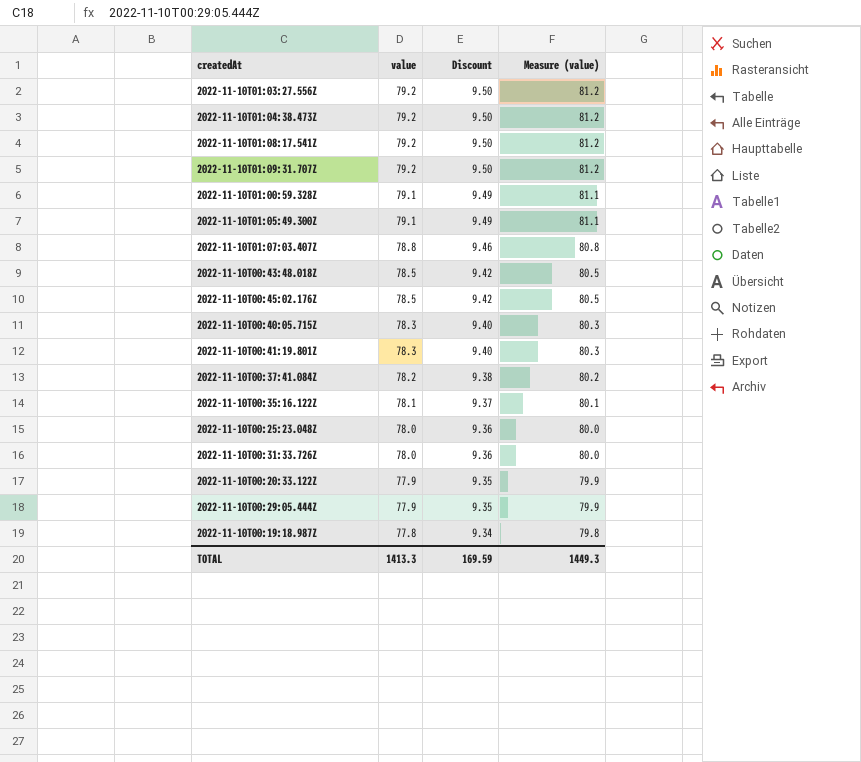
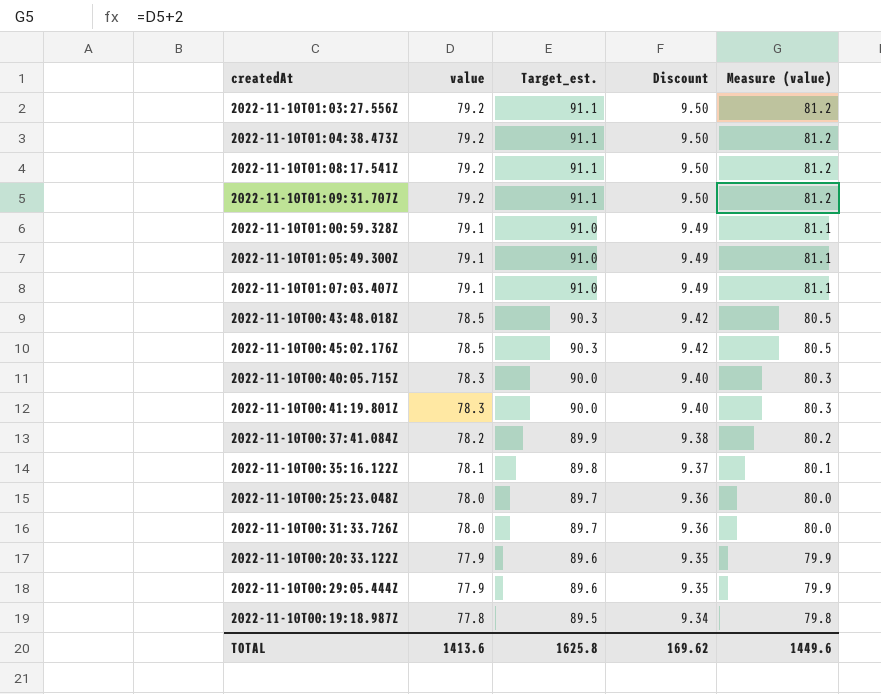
column Target_est. | formula: none -> [value] * 1.15
2022-11-10T01:07:03.407Z | value: 78.8 -> 79.1
2022-11-10T01:07:03.407Z | Discount: 9.46 -> 9.49
2022-11-10T01:07:03.407Z | Measure (value): 80.8 -> 81.1
TOTAL | value: 1413.3 -> 1413.6
TOTAL | Discount: 169.59 -> 169.62
TOTAL | Measure (value): 1449.3 -> 1449.6

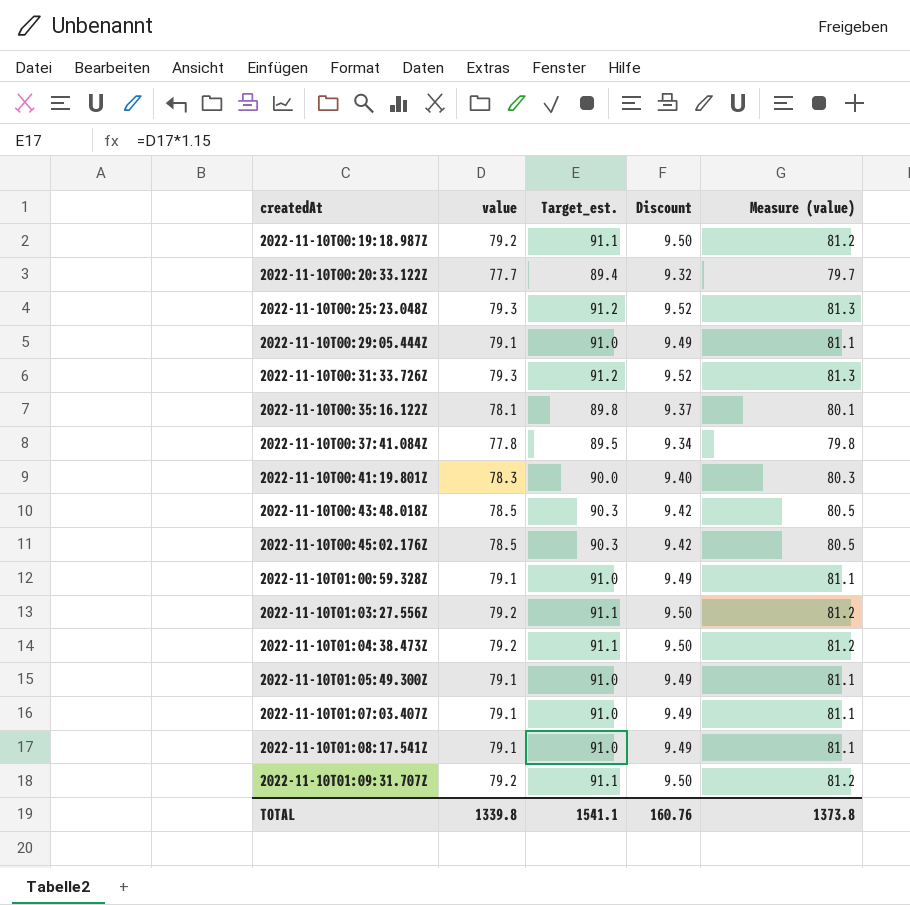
row order: value descending -> createdAt ascending
row 2022-11-10T00:40:05.715Z: 78.3 | 90.0 | 9.40 | 80.3 -> none
2022-11-10T00:19:18.987Z | value: 77.8 -> 79.2
2022-11-10T00:19:18.987Z | Target_est.: 89.5 -> 91.1
2022-11-10T00:19:18.987Z | Discount: 9.34 -> 9.50
2022-11-10T00:19:18.987Z | Measure (value): 79.8 -> 81.2
2022-11-10T00:20:33.122Z | value: 77.9 -> 77.7
2022-11-10T00:20:33.122Z | Target_est.: 89.6 -> 89.4
2022-11-10T00:20:33.122Z | Discount: 9.35 -> 9.32
2022-11-10T00:20:33.122Z | Measure (value): 79.9 -> 79.7
2022-11-10T00:25:23.048Z | value: 78.0 -> 79.3
2022-11-10T00:25:23.048Z | Target_est.: 89.7 -> 91.2
2022-11-10T00:25:23.048Z | Discount: 9.36 -> 9.52
2022-11-10T00:25:23.048Z | Measure (value): 80.0 -> 81.3
2022-11-10T00:29:05.444Z | value: 77.9 -> 79.1
2022-11-10T00:29:05.444Z | Target_est.: 89.6 -> 91.0
2022-11-10T00:29:05.444Z | Discount: 9.35 -> 9.49
2022-11-10T00:29:05.444Z | Measure (value): 79.9 -> 81.1
2022-11-10T00:31:33.726Z | value: 78.0 -> 79.3
2022-11-10T00:31:33.726Z | Target_est.: 89.7 -> 91.2
2022-11-10T00:31:33.726Z | Discount: 9.36 -> 9.52
2022-11-10T00:31:33.726Z | Measure (value): 80.0 -> 81.3
2022-11-10T00:37:41.084Z | value: 78.2 -> 77.8
2022-11-10T00:37:41.084Z | Target_est.: 89.9 -> 89.5
2022-11-10T00:37:41.084Z | Discount: 9.38 -> 9.34
2022-11-10T00:37:41.084Z | Measure (value): 80.2 -> 79.8
2022-11-10T01:08:17.541Z | value: 79.2 -> 79.1
2022-11-10T01:08:17.541Z | Target_est.: 91.1 -> 91.0
2022-11-10T01:08:17.541Z | Discount: 9.50 -> 9.49
2022-11-10T01:08:17.541Z | Measure (value): 81.2 -> 81.1
TOTAL | value: 1413.6 -> 1339.8
TOTAL | Target_est.: 1625.8 -> 1541.1
TOTAL | Discount: 169.62 -> 160.76
TOTAL | Measure (value): 1449.6 -> 1373.8

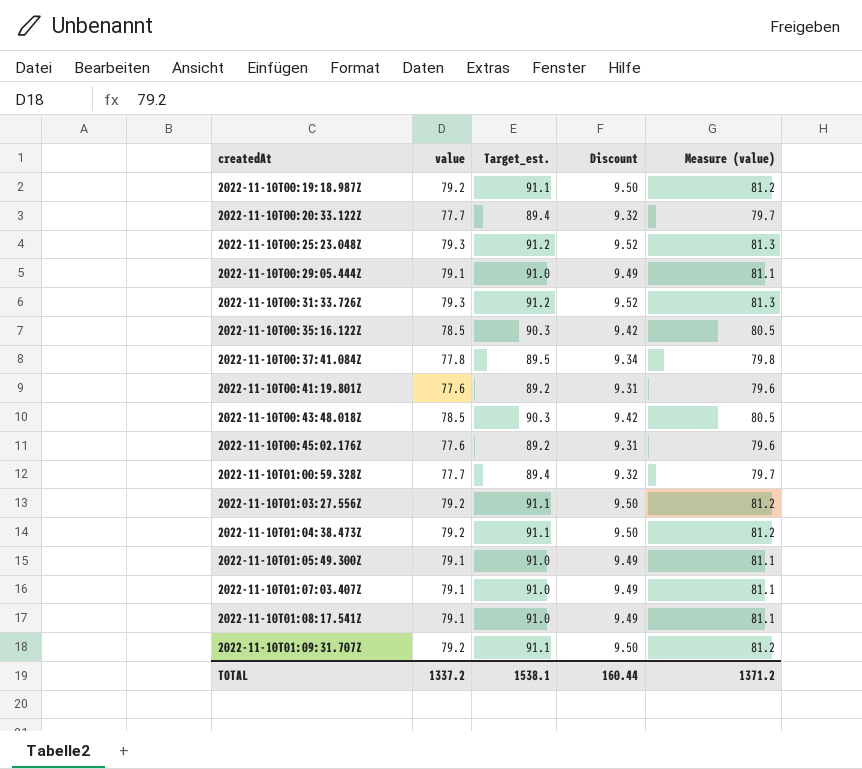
2022-11-10T00:35:16.122Z | value: 78.1 -> 78.5
2022-11-10T00:35:16.122Z | Target_est.: 89.8 -> 90.3
2022-11-10T00:35:16.122Z | Discount: 9.37 -> 9.42
2022-11-10T00:35:16.122Z | Measure (value): 80.1 -> 80.5
2022-11-10T00:41:19.801Z | value: 78.3 -> 77.6
2022-11-10T00:41:19.801Z | Target_est.: 90.0 -> 89.2
2022-11-10T00:41:19.801Z | Discount: 9.40 -> 9.31
2022-11-10T00:41:19.801Z | Measure (value): 80.3 -> 79.6
2022-11-10T00:45:02.176Z | value: 78.5 -> 77.6
2022-11-10T00:45:02.176Z | Target_est.: 90.3 -> 89.2
2022-11-10T00:45:02.176Z | Discount: 9.42 -> 9.31
2022-11-10T00:45:02.176Z | Measure (value): 80.5 -> 79.6
2022-11-10T01:00:59.328Z | value: 79.1 -> 77.7
2022-11-10T01:00:59.328Z | Target_est.: 91.0 -> 89.4
2022-11-10T01:00:59.328Z | Discount: 9.49 -> 9.32
2022-11-10T01:00:59.328Z | Measure (value): 81.1 -> 79.7
TOTAL | value: 1339.8 -> 1337.2
TOTAL | Target_est.: 1541.1 -> 1538.1
TOTAL | Discount: 160.76 -> 160.44
TOTAL | Measure (value): 1373.8 -> 1371.2

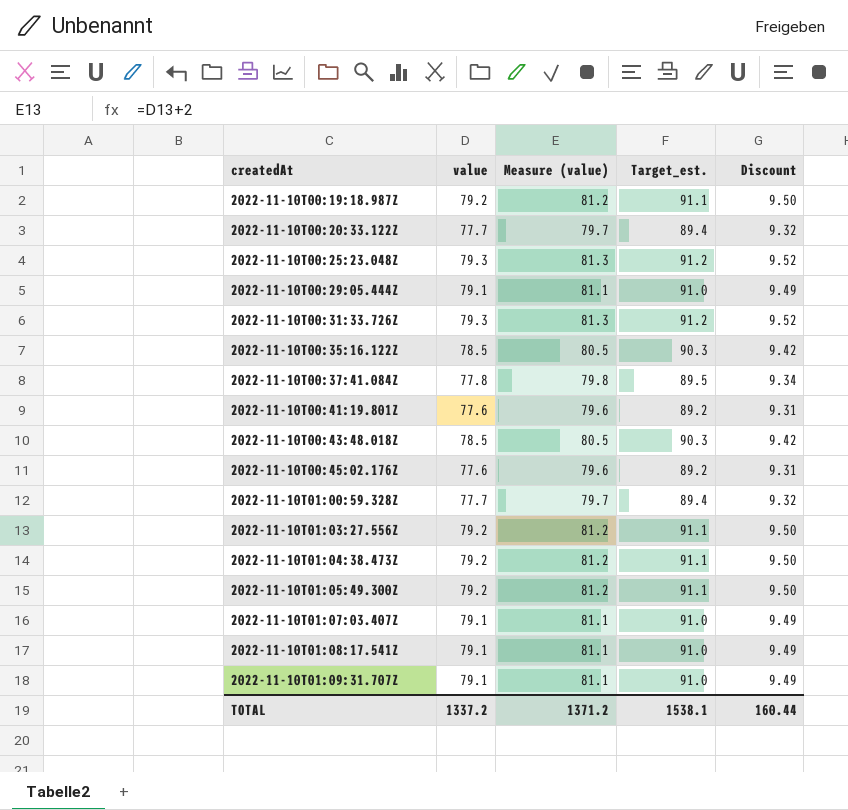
column Measure (value) | position: 5 -> 3
2022-11-10T01:05:49.300Z | value: 79.1 -> 79.2
2022-11-10T01:05:49.300Z | Measure (value): 81.1 -> 81.2
2022-11-10T01:05:49.300Z | Target_est.: 91.0 -> 91.1
2022-11-10T01:05:49.300Z | Discount: 9.49 -> 9.50
2022-11-10T01:09:31.707Z | value: 79.2 -> 79.1
2022-11-10T01:09:31.707Z | Measure (value): 81.2 -> 81.1
2022-11-10T01:09:31.707Z | Target_est.: 91.1 -> 91.0
2022-11-10T01:09:31.707Z | Discount: 9.50 -> 9.49

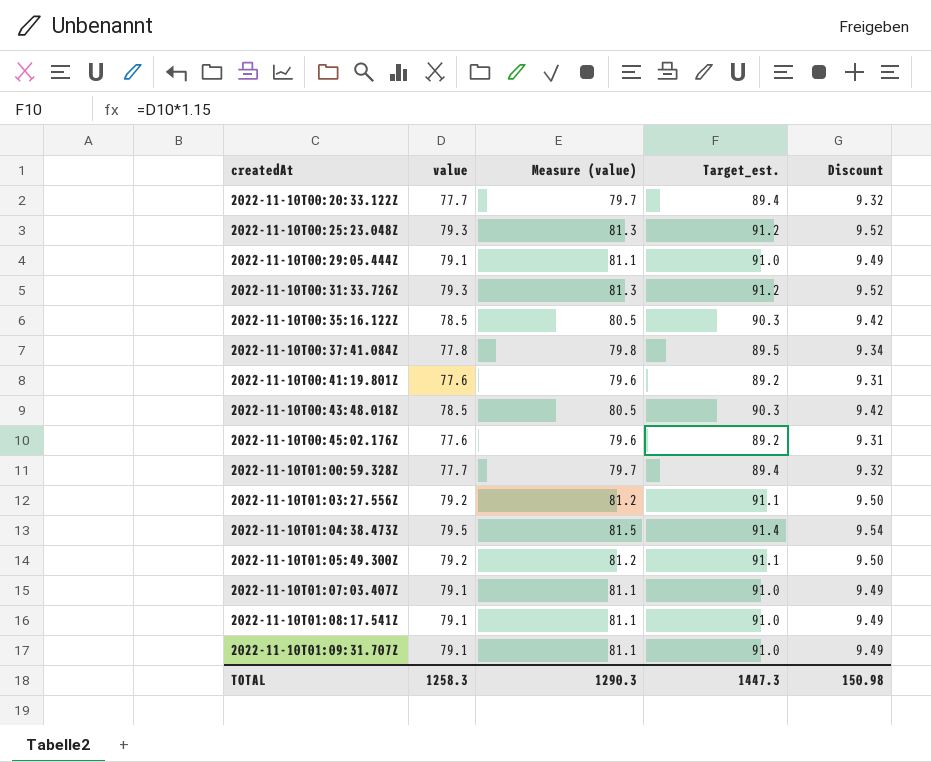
row 2022-11-10T00:19:18.987Z: 79.2 | 81.2 | 91.1 | 9.50 -> none
2022-11-10T01:04:38.473Z | value: 79.2 -> 79.5
2022-11-10T01:04:38.473Z | Measure (value): 81.2 -> 81.5
2022-11-10T01:04:38.473Z | Target_est.: 91.1 -> 91.4
2022-11-10T01:04:38.473Z | Discount: 9.50 -> 9.54
TOTAL | value: 1337.2 -> 1258.3
TOTAL | Measure (value): 1371.2 -> 1290.3
TOTAL | Target_est.: 1538.1 -> 1447.3
TOTAL | Discount: 160.44 -> 150.98

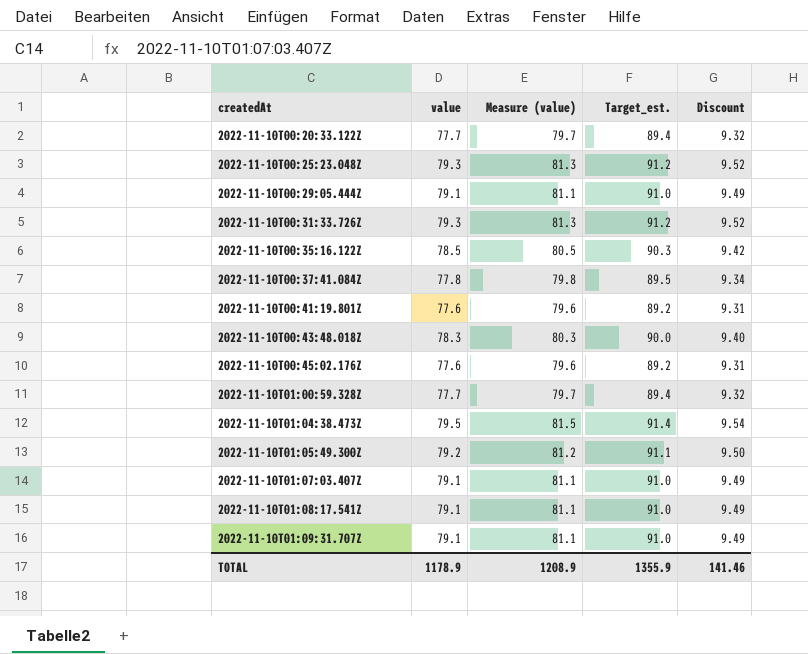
row 2022-11-10T01:03:27.556Z: 79.2 | 81.2 | 91.1 | 9.50 -> none
2022-11-10T00:43:48.018Z | value: 78.5 -> 78.3
2022-11-10T00:43:48.018Z | Measure (value): 80.5 -> 80.3
2022-11-10T00:43:48.018Z | Target_est.: 90.3 -> 90.0
2022-11-10T00:43:48.018Z | Discount: 9.42 -> 9.40
TOTAL | value: 1258.3 -> 1178.9
TOTAL | Measure (value): 1290.3 -> 1208.9
TOTAL | Target_est.: 1447.3 -> 1355.9
TOTAL | Discount: 150.98 -> 141.46

